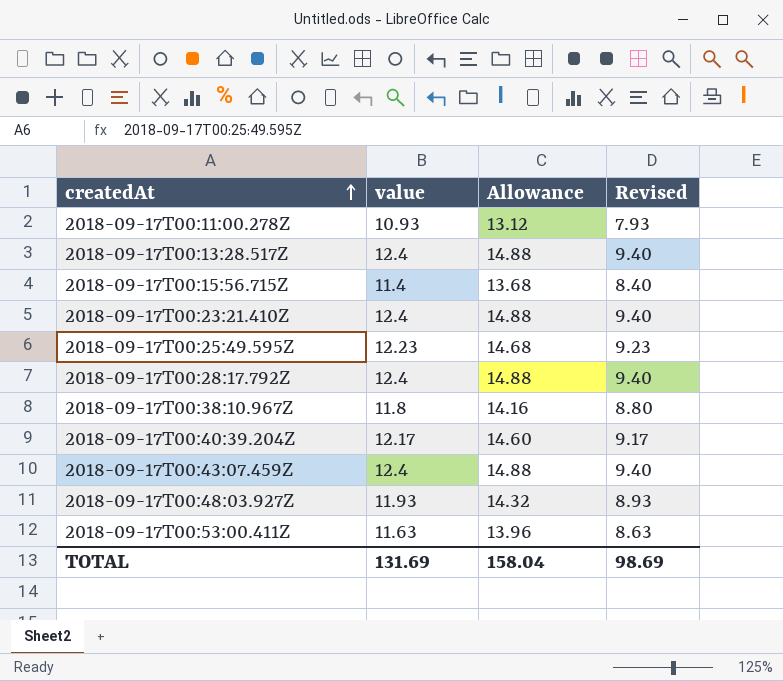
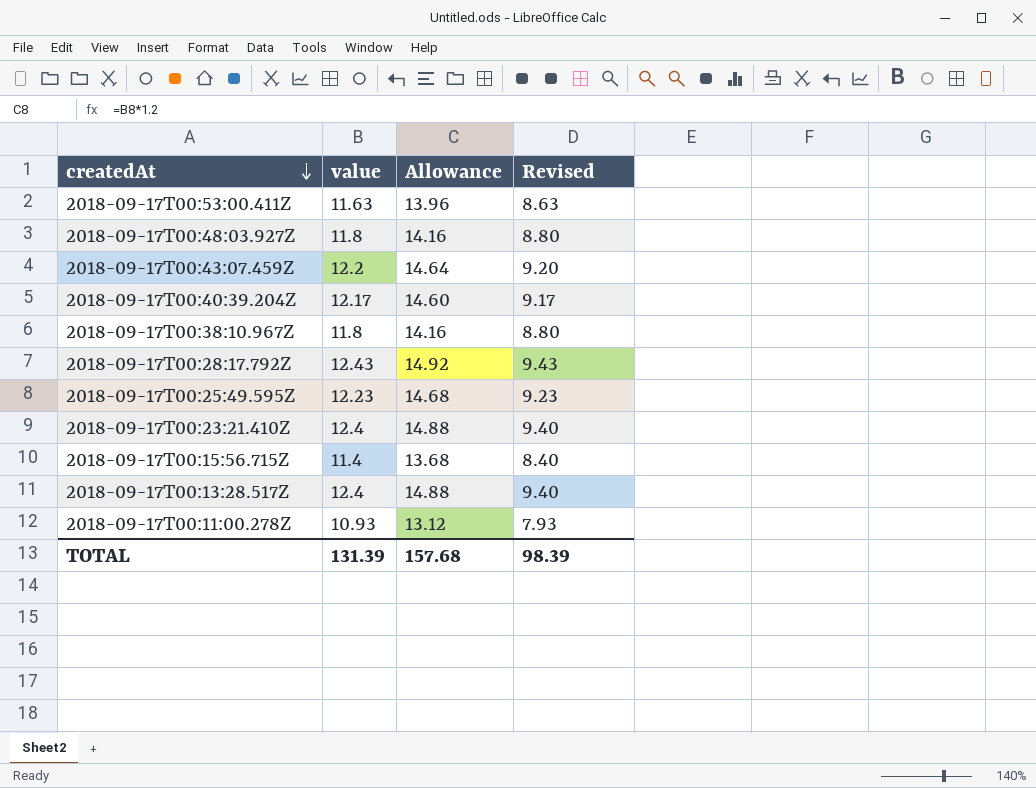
row order: createdAt ascending -> createdAt descending
2018-09-17T00:48:03.927Z | value: 11.93 -> 11.8
2018-09-17T00:48:03.927Z | Allowance: 14.32 -> 14.16
2018-09-17T00:48:03.927Z | Revised: 8.93 -> 8.80
2018-09-17T00:43:07.459Z | value: 12.4 -> 12.2
2018-09-17T00:43:07.459Z | Allowance: 14.88 -> 14.64
2018-09-17T00:43:07.459Z | Revised: 9.40 -> 9.20
2018-09-17T00:28:17.792Z | value: 12.4 -> 12.43
2018-09-17T00:28:17.792Z | Allowance: 14.88 -> 14.92
2018-09-17T00:28:17.792Z | Revised: 9.40 -> 9.43
TOTAL | value: 131.69 -> 131.39
TOTAL | Allowance: 158.04 -> 157.68
TOTAL | Revised: 98.69 -> 98.39

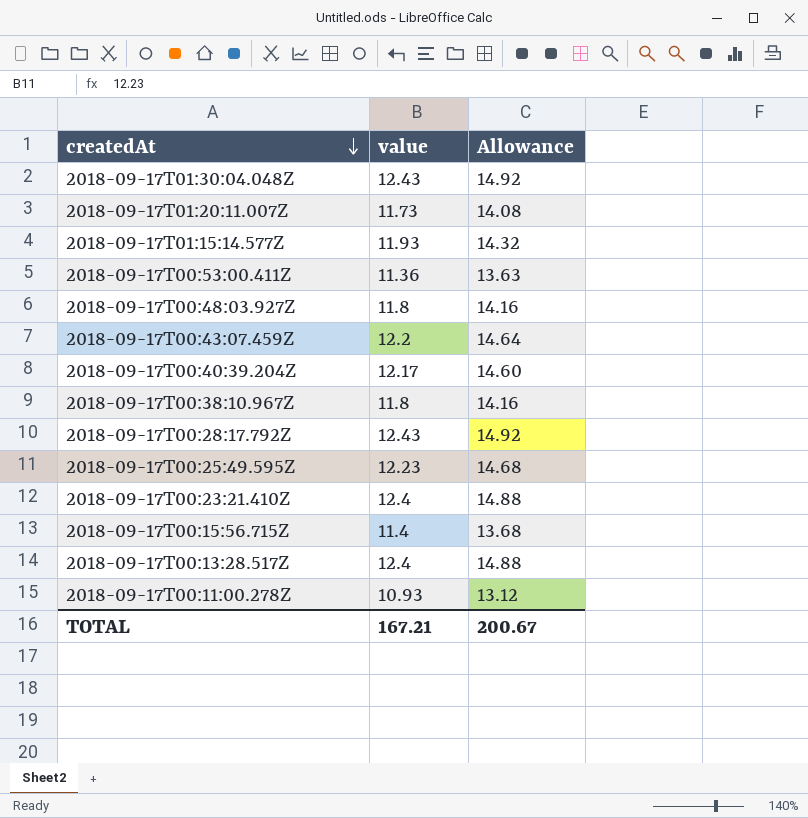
column Revised | formula: [value] - 3 -> none
row 2018-09-17T01:30:04.048Z: none -> 12.43 | 14.92
row 2018-09-17T01:20:11.007Z: none -> 11.73 | 14.08
row 2018-09-17T01:15:14.577Z: none -> 11.93 | 14.32
2018-09-17T00:53:00.411Z | value: 11.63 -> 11.36
2018-09-17T00:53:00.411Z | Allowance: 13.96 -> 13.63
TOTAL | value: 131.39 -> 167.21
TOTAL | Allowance: 157.68 -> 200.67

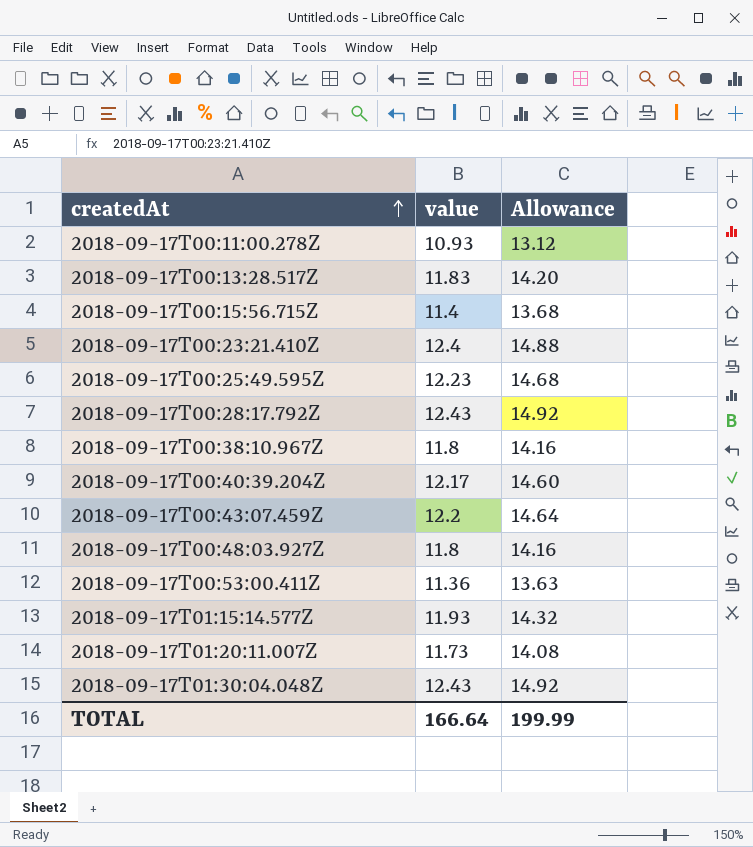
row order: createdAt descending -> createdAt ascending
2018-09-17T00:13:28.517Z | value: 12.4 -> 11.83
2018-09-17T00:13:28.517Z | Allowance: 14.88 -> 14.20
TOTAL | value: 167.21 -> 166.64
TOTAL | Allowance: 200.67 -> 199.99

